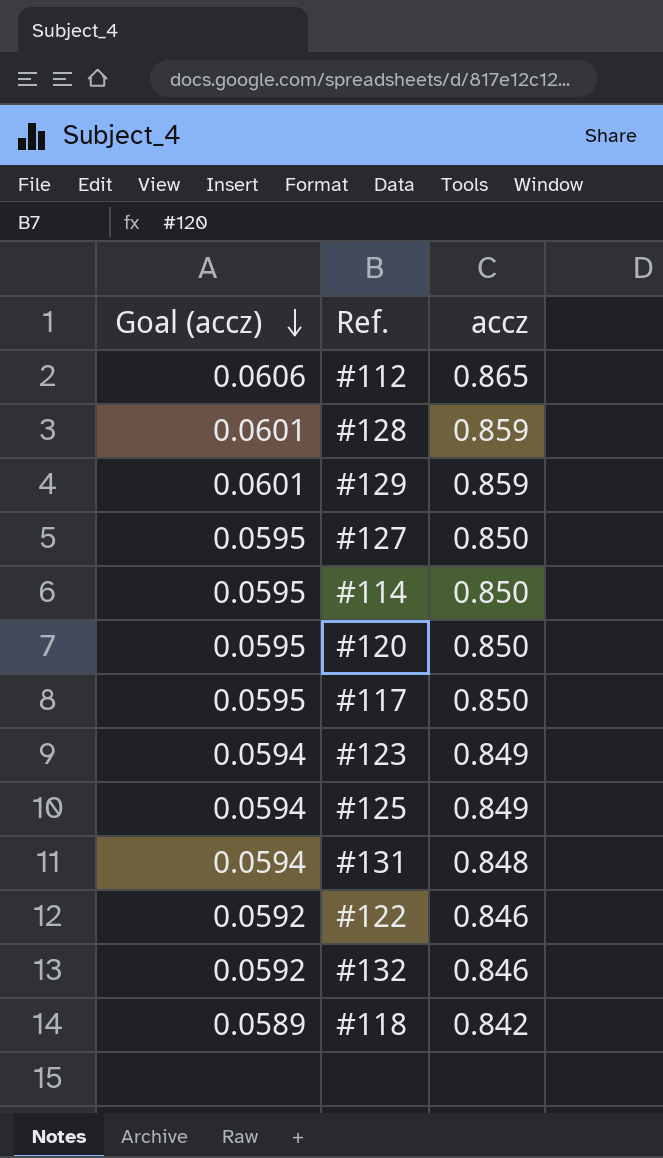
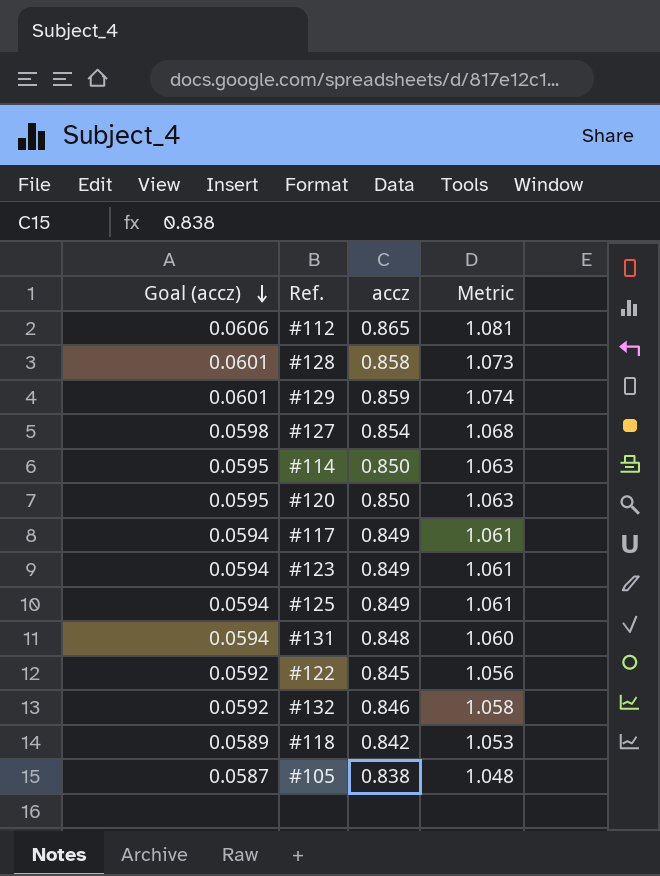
column Metric | formula: none -> [accz] * 1.25
#128 | accz: 0.859 -> 0.858
#127 | Goal (accz): 0.0595 -> 0.0598
#127 | accz: 0.850 -> 0.854
#117 | Goal (accz): 0.0595 -> 0.0594
#117 | accz: 0.850 -> 0.849
#122 | accz: 0.846 -> 0.845
row #105: none -> 0.0587 | 0.838 | 1.048

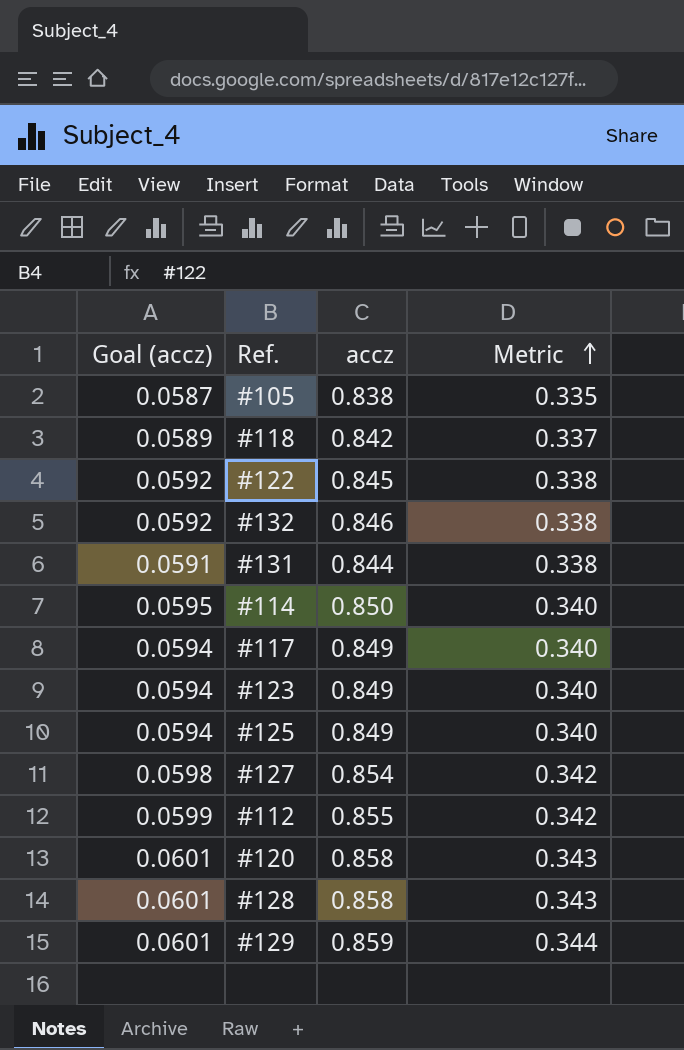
row order: Goal (accz) descending -> Metric ascending
column Metric | formula: [accz] * 1.25 -> [accz] * 0.4
#131 | Goal (accz): 0.0594 -> 0.0591
#131 | accz: 0.848 -> 0.844
#112 | Goal (accz): 0.0606 -> 0.0599
#112 | accz: 0.865 -> 0.855
#120 | Goal (accz): 0.0595 -> 0.0601
#120 | accz: 0.850 -> 0.858

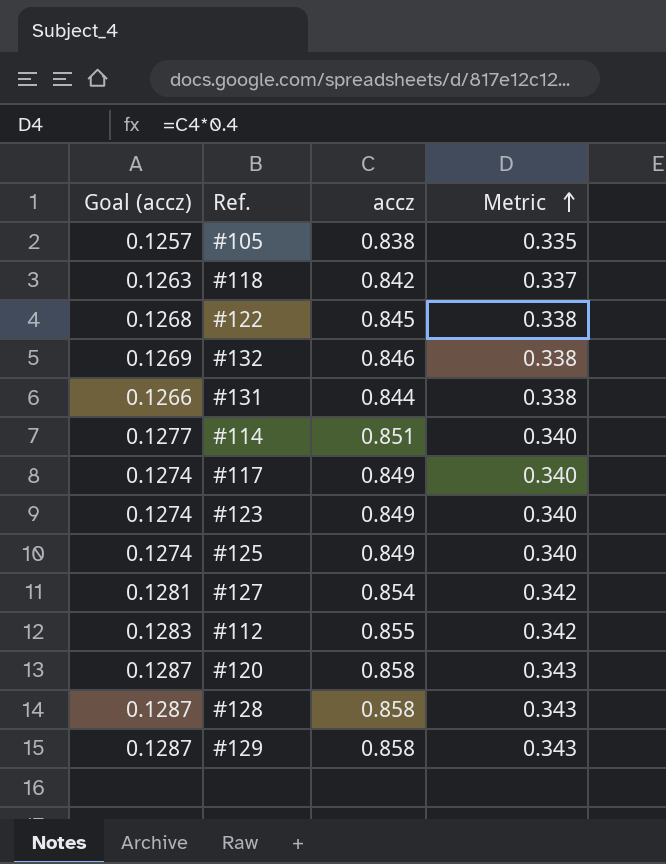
column Goal (accz) | formula: [accz] * 0.07 -> [accz] * 0.15
#114 | accz: 0.850 -> 0.851
#129 | accz: 0.859 -> 0.858
#129 | Metric: 0.344 -> 0.343

